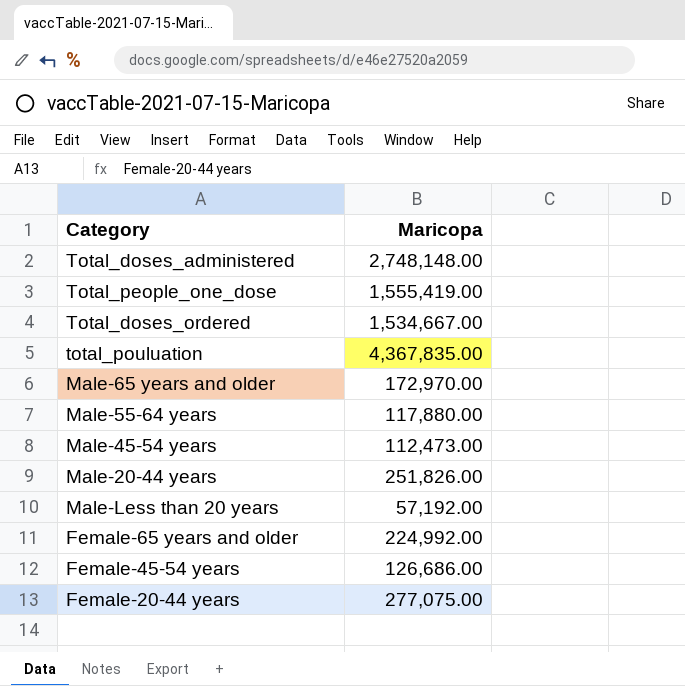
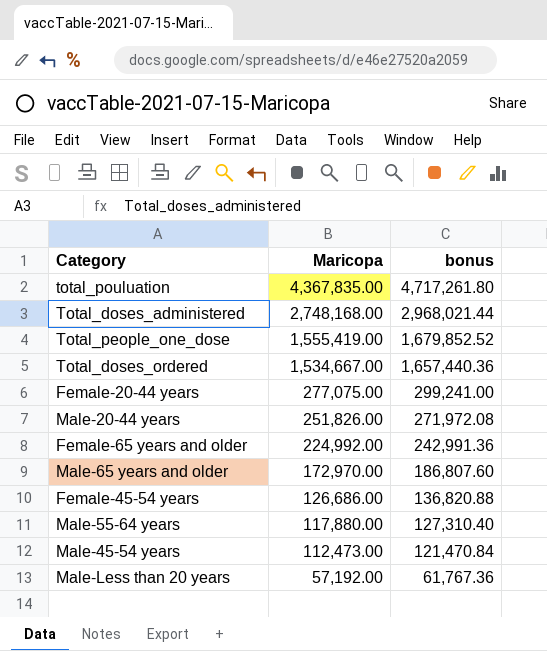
row order: none -> Maricopa descending
column bonus | formula: none -> [Maricopa] * 1.08
Total_doses_administered | Maricopa: 2,748,148.00 -> 2,748,168.00

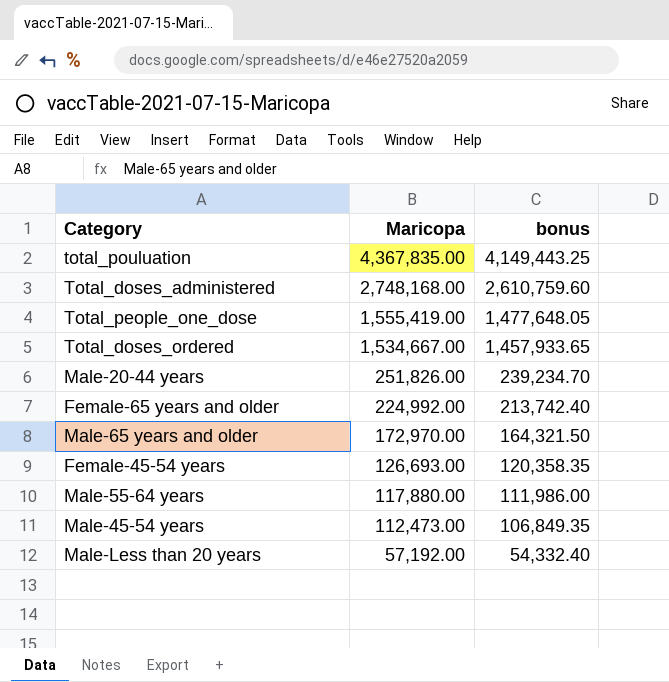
column bonus | formula: [Maricopa] * 1.08 -> [Maricopa] * 0.95
row Female-20-44 years: 277,075.00 | 299,241.00 -> none
Female-45-54 years | Maricopa: 126,686.00 -> 126,693.00

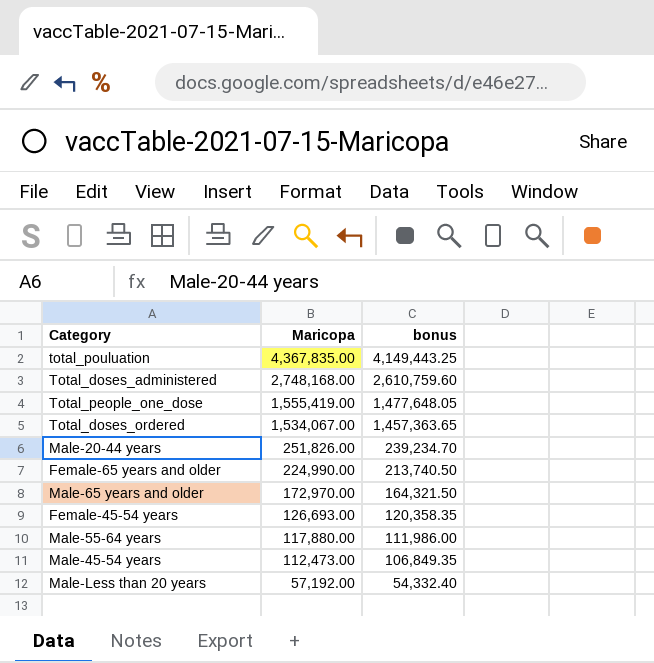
Total_doses_ordered | Maricopa: 1,534,667.00 -> 1,534,067.00
Total_doses_ordered | bonus: 1,457,933.65 -> 1,457,363.65
Female-65 years and older | Maricopa: 224,992.00 -> 224,990.00
Female-65 years and older | bonus: 213,742.40 -> 213,740.50

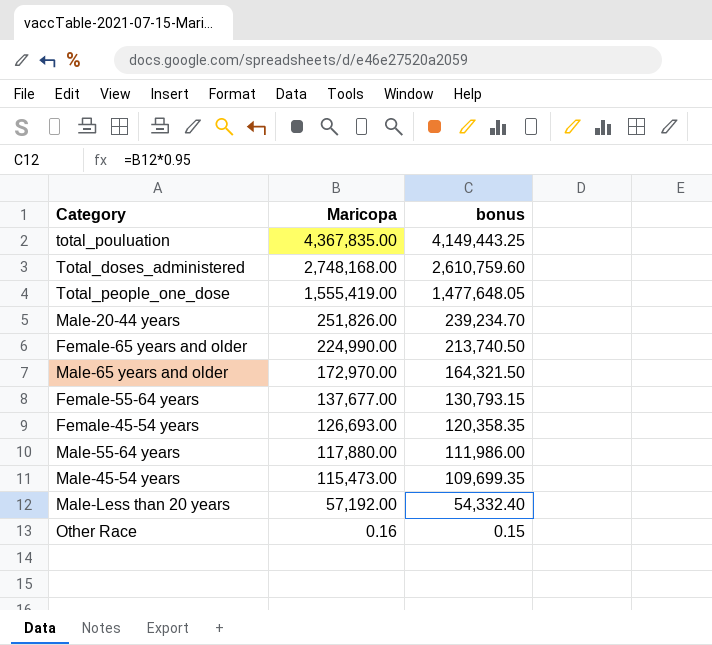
row Total_doses_ordered: 1,534,067.00 | 1,457,363.65 -> none
row Female-55-64 years: none -> 137,677.00 | 130,793.15
Male-45-54 years | Maricopa: 112,473.00 -> 115,473.00
Male-45-54 years | bonus: 106,849.35 -> 109,699.35
row Other Race: none -> 0.16 | 0.15

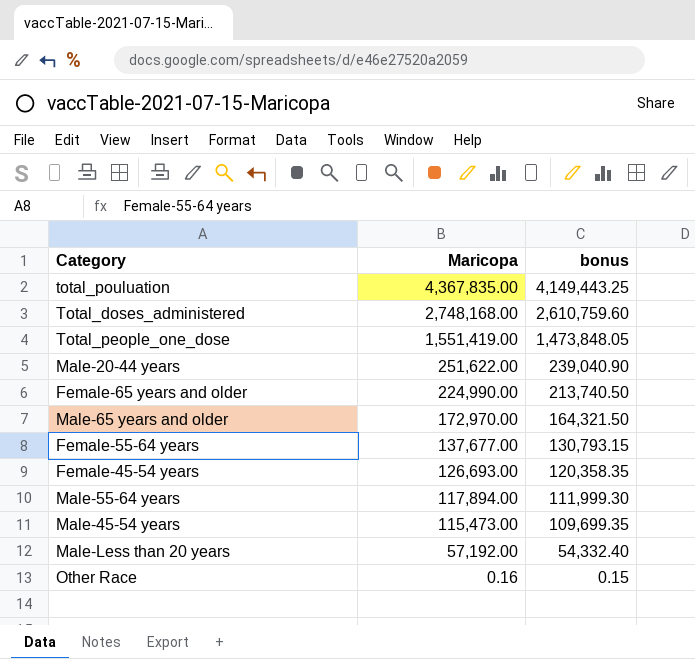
Total_people_one_dose | Maricopa: 1,555,419.00 -> 1,551,419.00
Total_people_one_dose | bonus: 1,477,648.05 -> 1,473,848.05
Male-20-44 years | Maricopa: 251,826.00 -> 251,622.00
Male-20-44 years | bonus: 239,234.70 -> 239,040.90
Male-55-64 years | Maricopa: 117,880.00 -> 117,894.00
Male-55-64 years | bonus: 111,986.00 -> 111,999.30

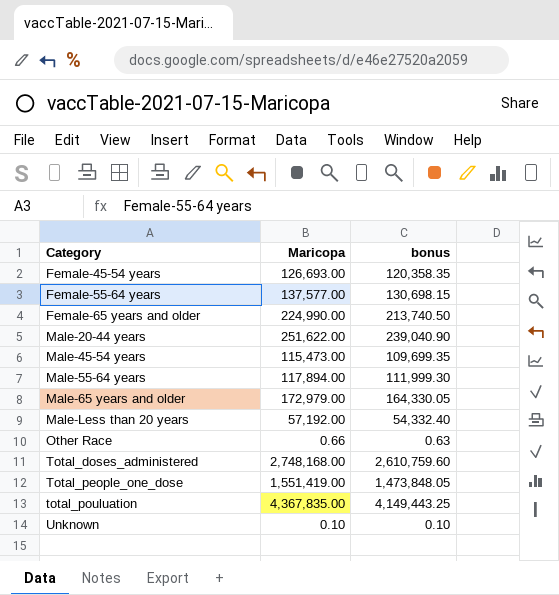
row order: Maricopa descending -> Category ascending
Female-55-64 years | Maricopa: 137,677.00 -> 137,577.00
Female-55-64 years | bonus: 130,793.15 -> 130,698.15
Male-65 years and older | Maricopa: 172,970.00 -> 172,979.00
Male-65 years and older | bonus: 164,321.50 -> 164,330.05
Other Race | Maricopa: 0.16 -> 0.66
Other Race | bonus: 0.15 -> 0.63
row Unknown: none -> 0.10 | 0.10

